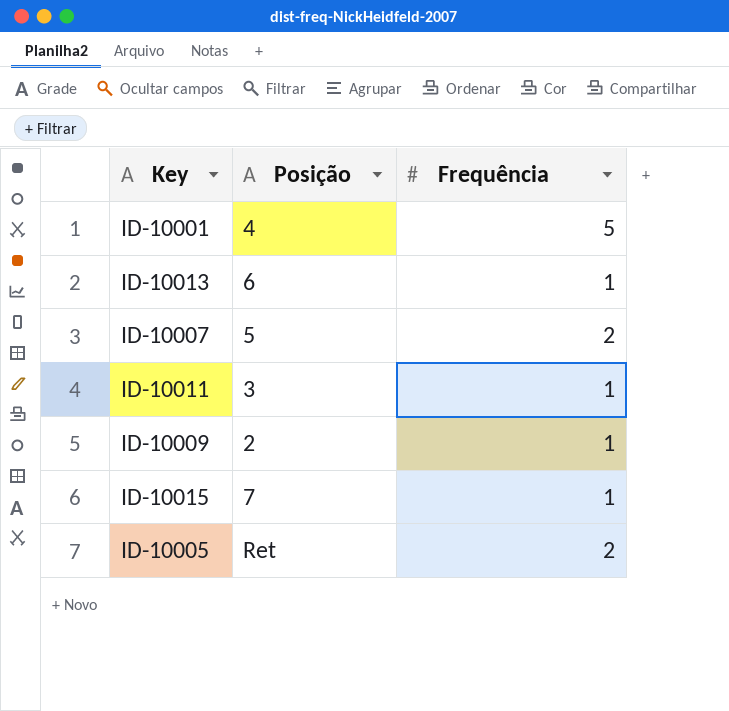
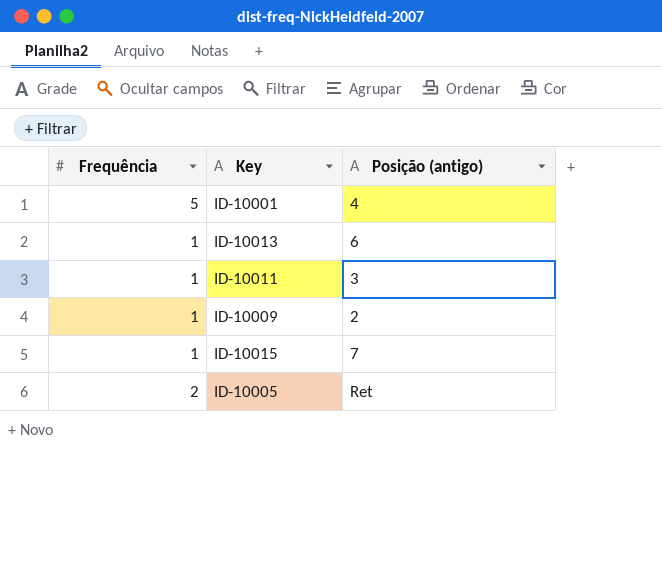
column Frequência | position: 3 -> 1
column name: Posição -> Posição (antigo)
row ID-10007: 5 | 2 -> none

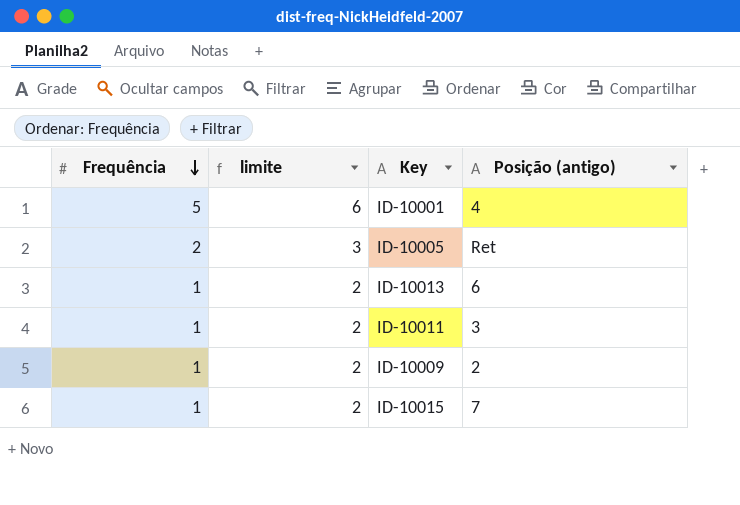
row order: none -> Frequência descending
column limite | formula: none -> [Frequência] + 1

